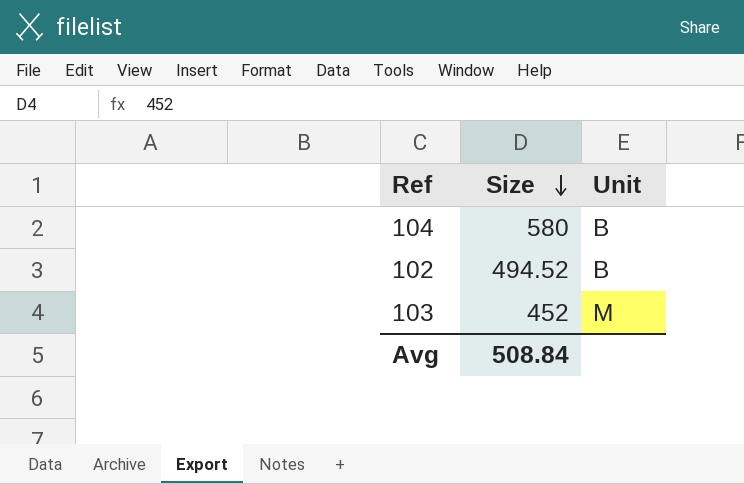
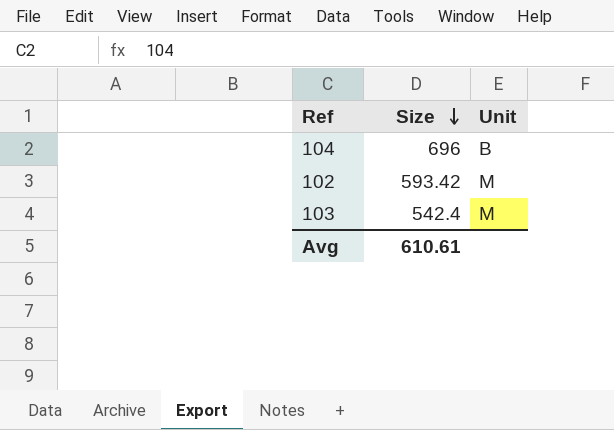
104 | Size: 580 -> 696
102 | Size: 494.52 -> 593.42
102 | Unit: B -> M
103 | Size: 452 -> 542.4
Avg | Size: 508.84 -> 610.61

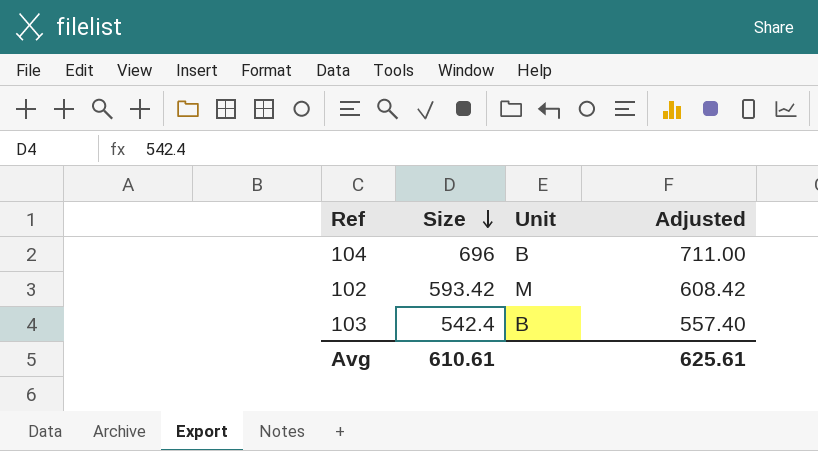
column Adjusted | formula: none -> [Size] + 15
103 | Unit: M -> B

